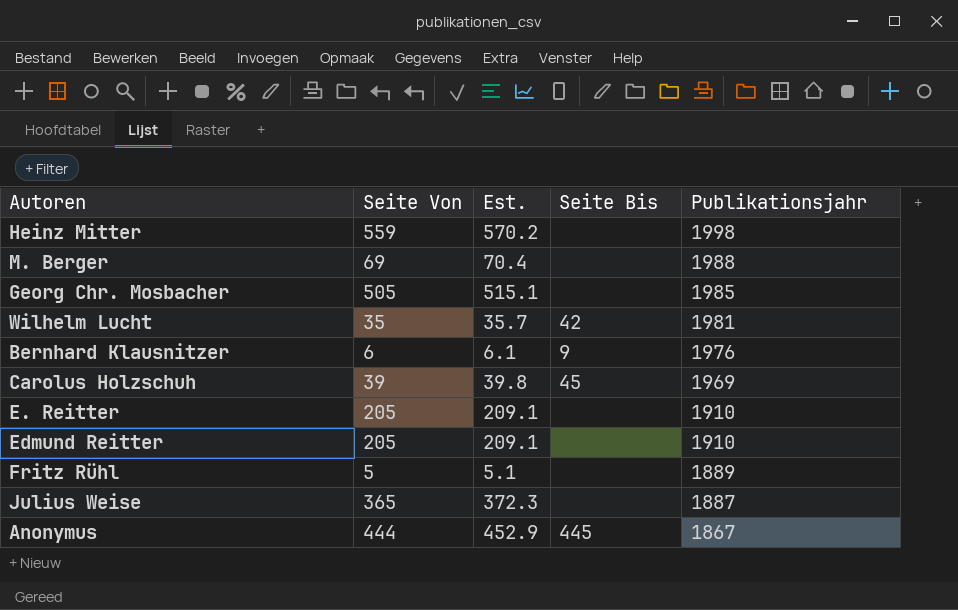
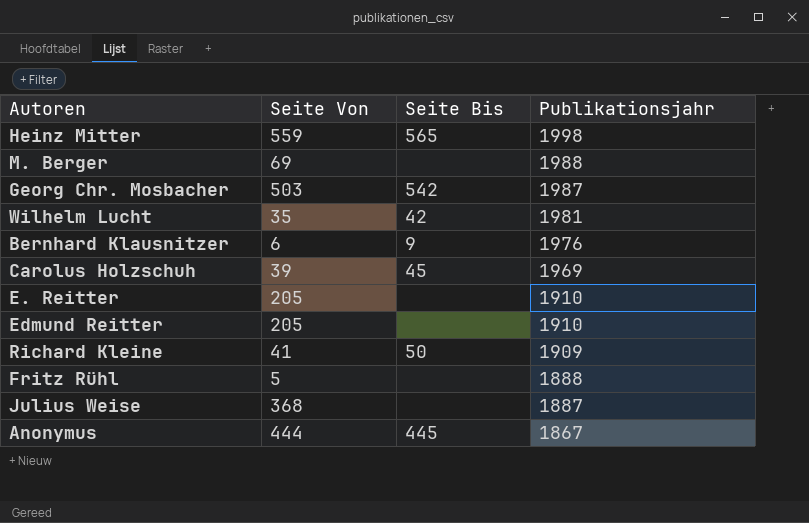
column Est. | formula: [Seite Von] * 1.02 -> none
Heinz Mitter | Seite Bis: none -> 565
Georg Chr. Mosbacher | Seite Von: 505 -> 503
Georg Chr. Mosbacher | Seite Bis: none -> 542
Georg Chr. Mosbacher | Publikationsjahr: 1985 -> 1987
row Richard Kleine: none -> 41 | 50 | 1909
Fritz Rühl | Publikationsjahr: 1889 -> 1888
Julius Weise | Seite Von: 365 -> 368

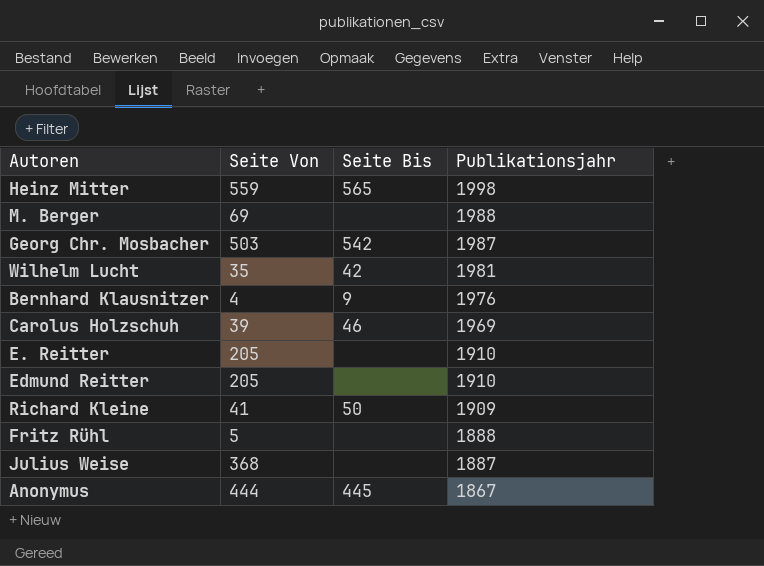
Bernhard Klausnitzer | Seite Von: 6 -> 4
Carolus Holzschuh | Seite Bis: 45 -> 46

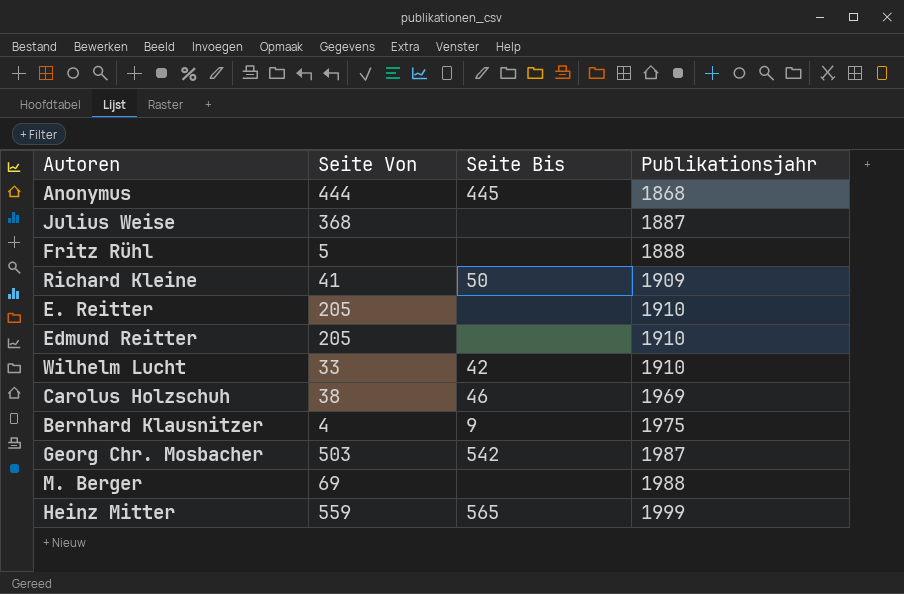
row order: Publikationsjahr descending -> Publikationsjahr ascending
Anonymus | Publikationsjahr: 1867 -> 1868
Wilhelm Lucht | Seite Von: 35 -> 33
Wilhelm Lucht | Publikationsjahr: 1981 -> 1910
Carolus Holzschuh | Seite Von: 39 -> 38
Bernhard Klausnitzer | Publikationsjahr: 1976 -> 1975
Heinz Mitter | Publikationsjahr: 1998 -> 1999

